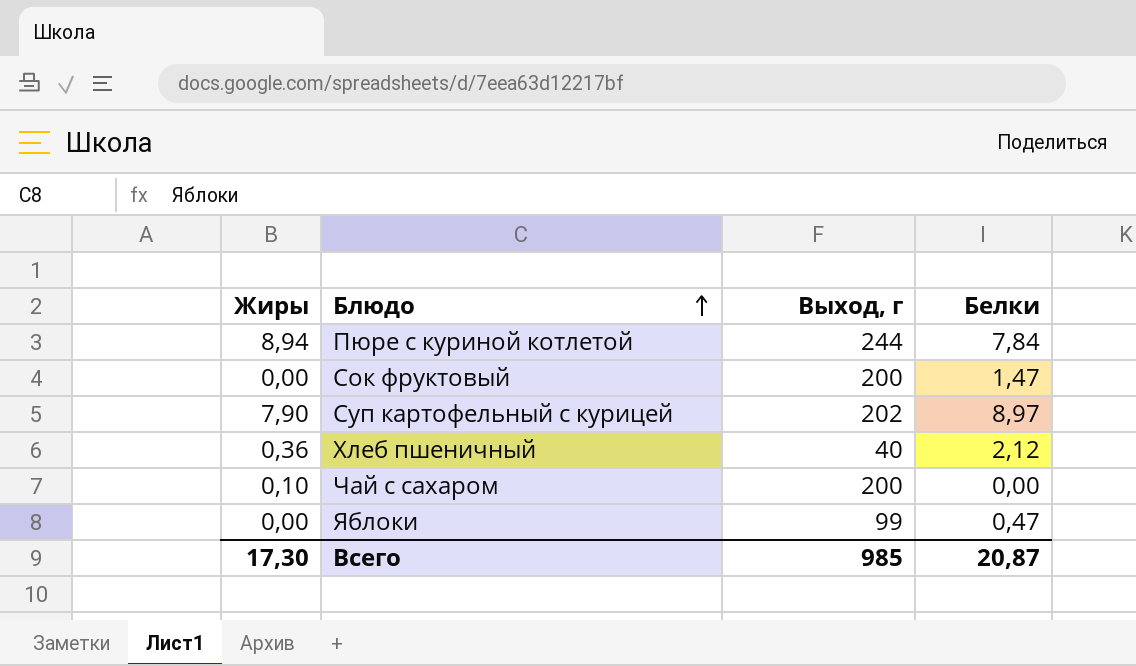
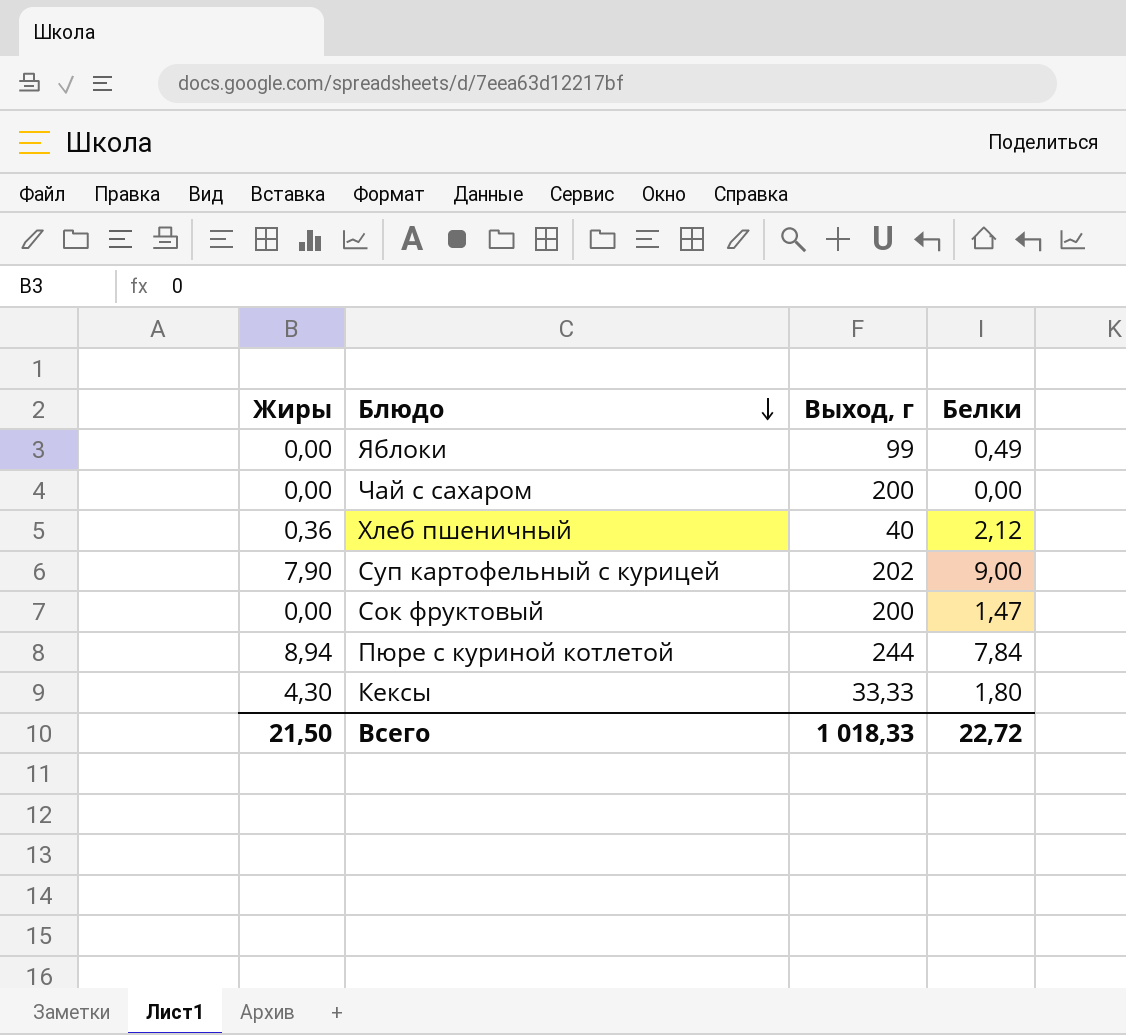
row order: Блюдо ascending -> Блюдо descending
Яблоки | Белки: 0,47 -> 0,49
Чай с сахаром | Жиры: 0,10 -> 0,00
Суп картофельный с курицей | Белки: 8,97 -> 9,00
row Кексы: none -> 4,30 | 33,33 | 1,80
Всего | Жиры: 17,30 -> 21,50
Всего | Выход, г: 985 -> 1 018,33
Всего | Белки: 20,87 -> 22,72

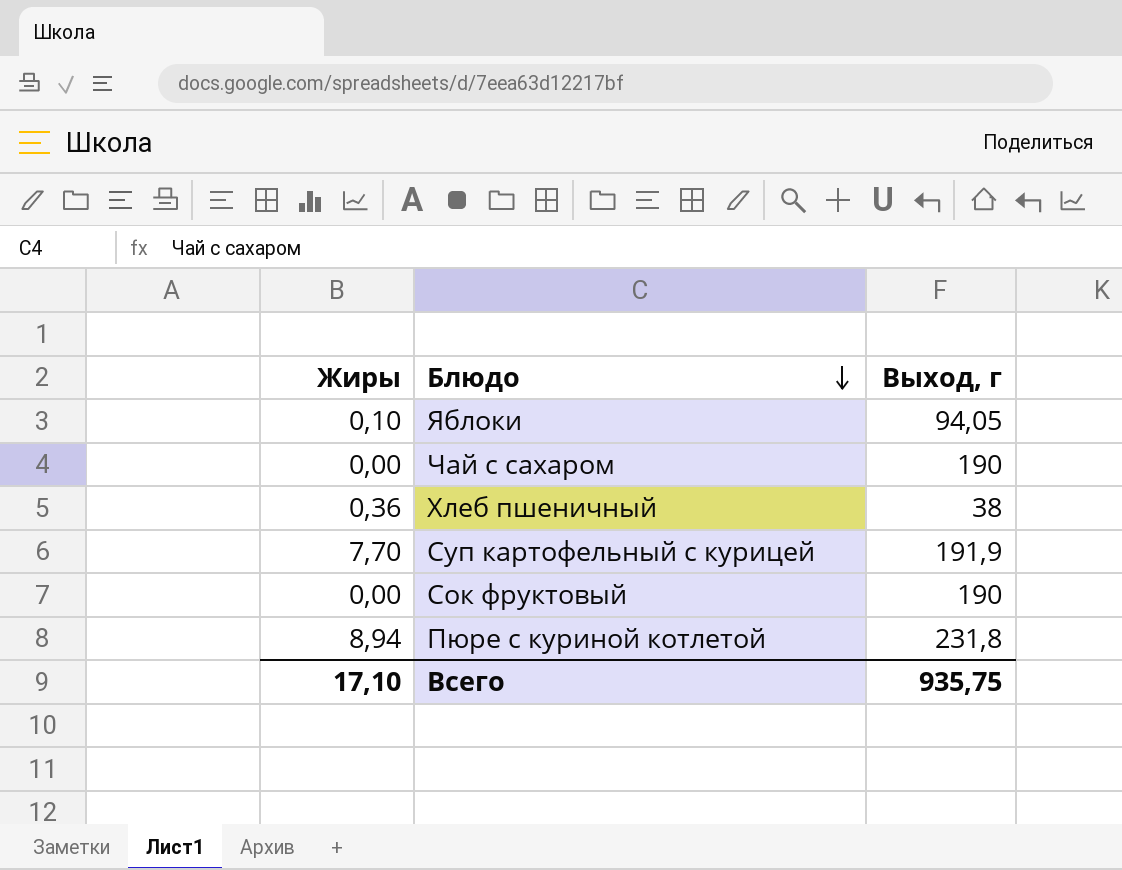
column Белки | position: 4 -> none
row Кексы: 4,30 | 33,33 | 1,80 -> none
Яблоки | Жиры: 0,00 -> 0,10
Яблоки | Выход, г: 99 -> 94,05
Чай с сахаром | Выход, г: 200 -> 190
Хлеб пшеничный | Выход, г: 40 -> 38
Суп картофельный с курицей | Жиры: 7,90 -> 7,70
Суп картофельный с курицей | Выход, г: 202 -> 191,9
Сок фруктовый | Выход, г: 200 -> 190
Пюре с куриной котлетой | Выход, г: 244 -> 231,8
Всего | Жиры: 21,50 -> 17,10
Всего | Выход, г: 1 018,33 -> 935,75

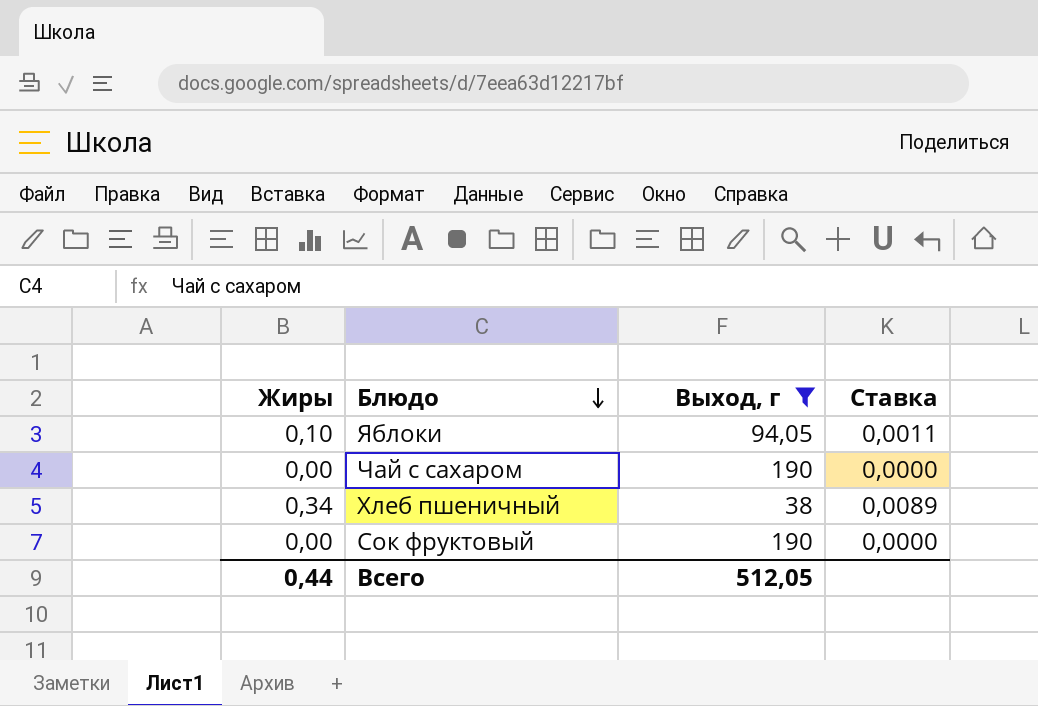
filter: none -> Выход, г <= 190
column Ставка | formula: none -> [Жиры] / [Выход, г]
Хлеб пшеничный | Жиры: 0,36 -> 0,34
Всего | Жиры: 17,10 -> 0,44
Всего | Выход, г: 935,75 -> 512,05

